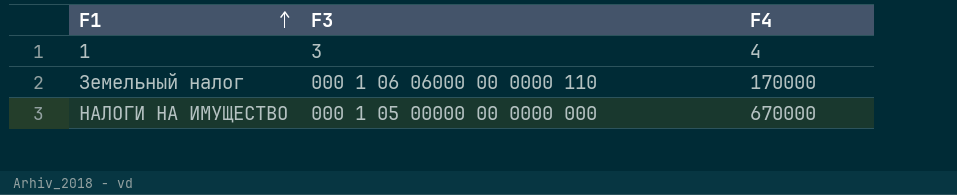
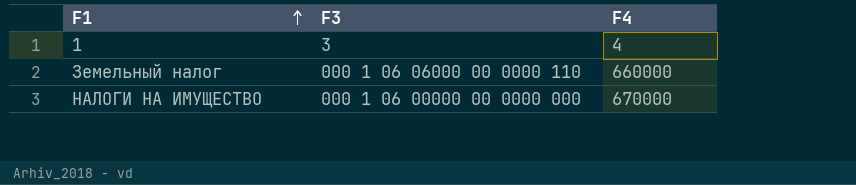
Земельный налог | F4: 170000 -> 660000
НАЛОГИ НА ИМУЩЕСТВО | F3: 000 1 05 00000 00 0000 000 -> 000 1 06 00000 00 0000 000

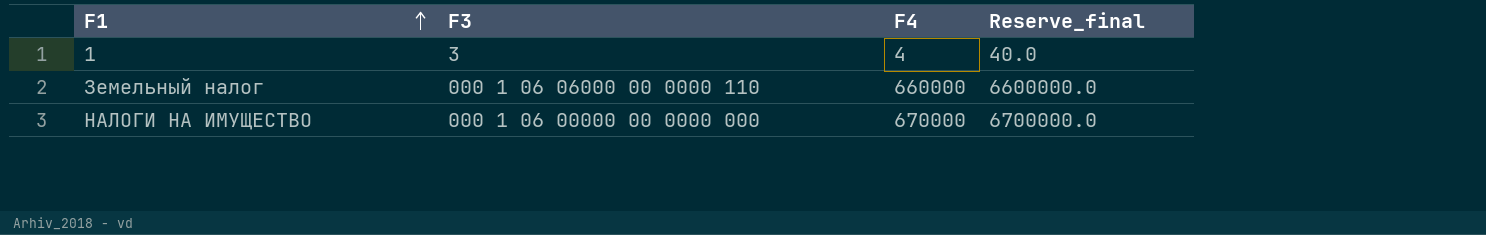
column Reserve_final | formula: none -> [F4] * 10

